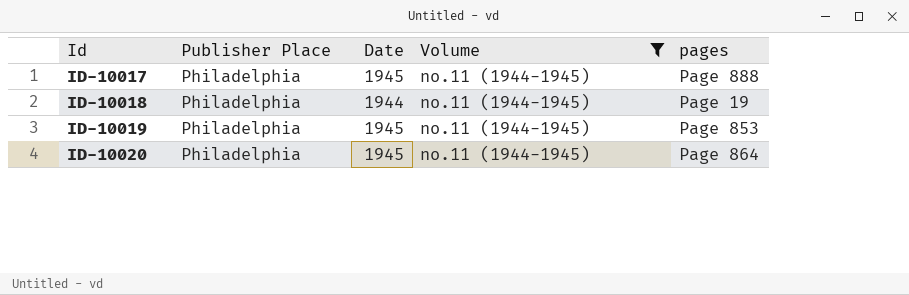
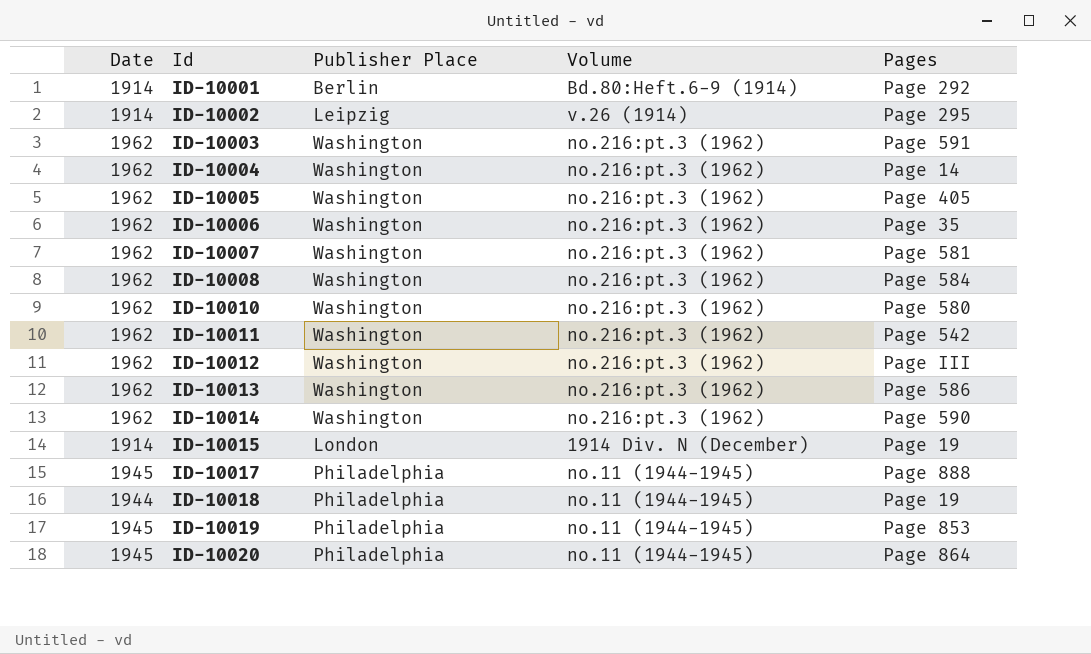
filter: Volume = no.11 (1944-1945) -> none
column Date | position: 3 -> 1
column name: pages -> Pages

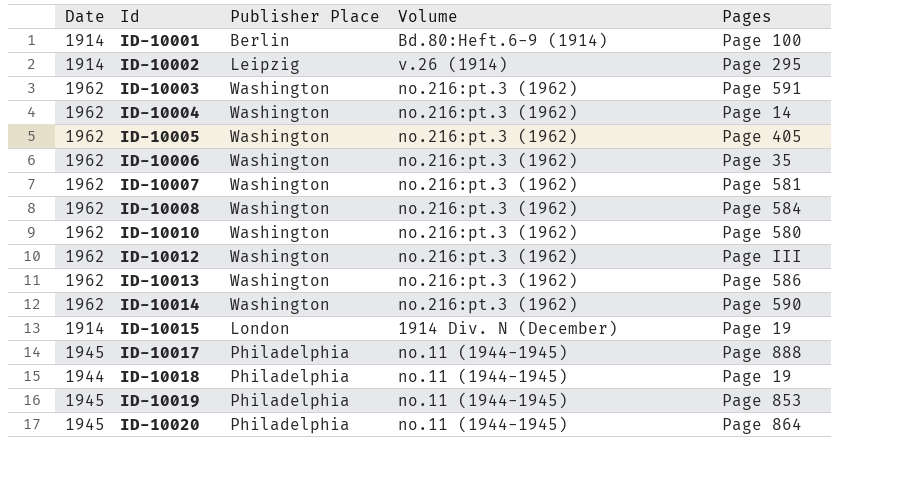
row ID-10011: 1962 | Washington | no.216:pt.3 (1962) | Page 542 -> none
ID-10001 | Pages: Page 292 -> Page 100

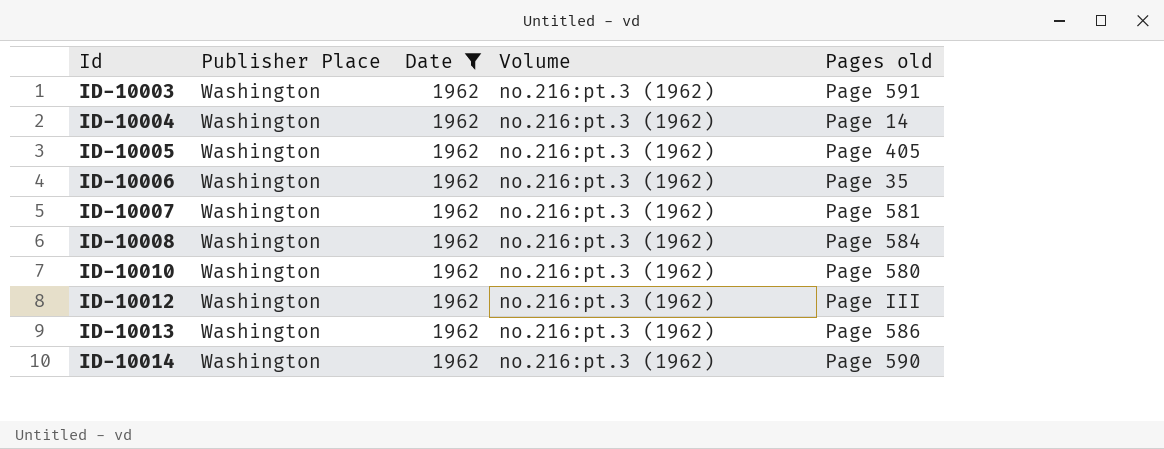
filter: none -> Date = 1962
column Date | position: 1 -> 3
column name: Pages -> Pages old

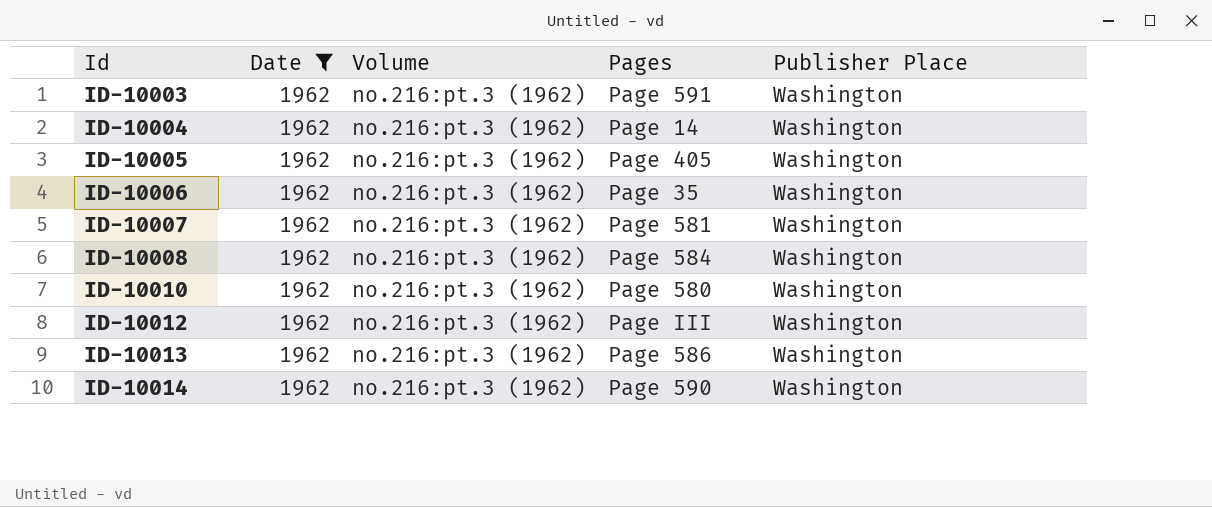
column name: Pages old -> Pages
column Publisher Place | position: 2 -> 5

